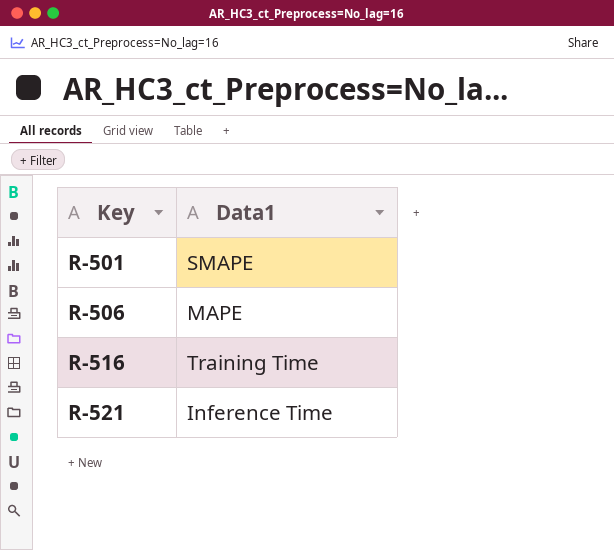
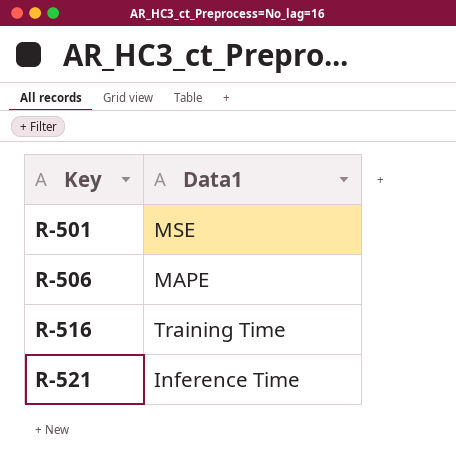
R-501 | Data1: SMAPE -> MSE

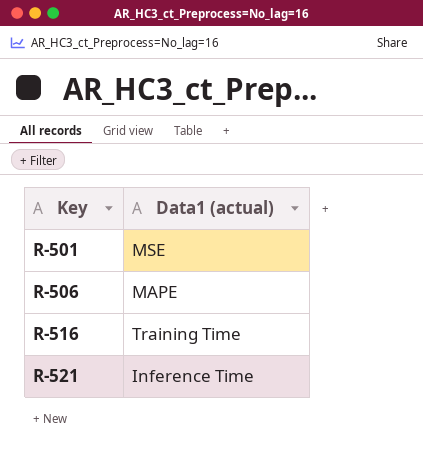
column name: Data1 -> Data1 (actual)

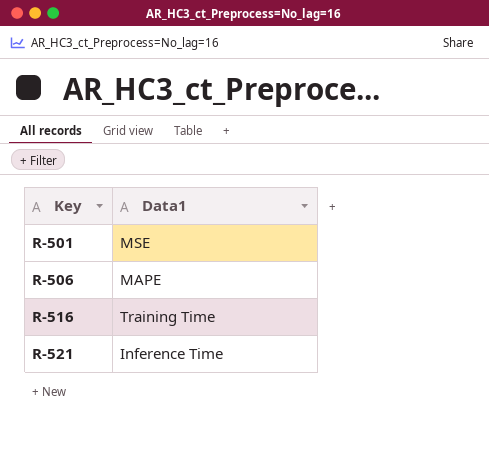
column name: Data1 (actual) -> Data1

